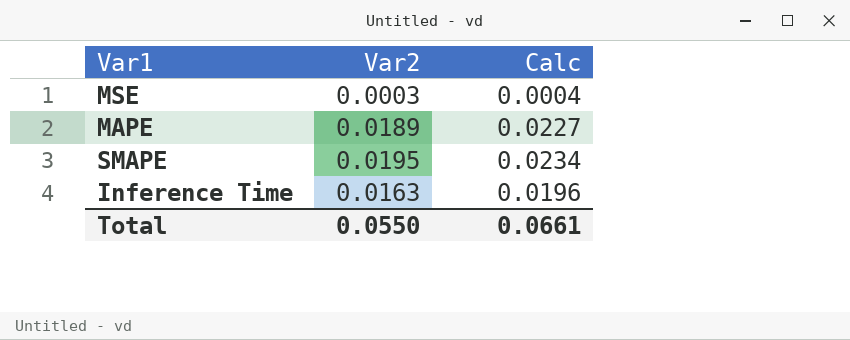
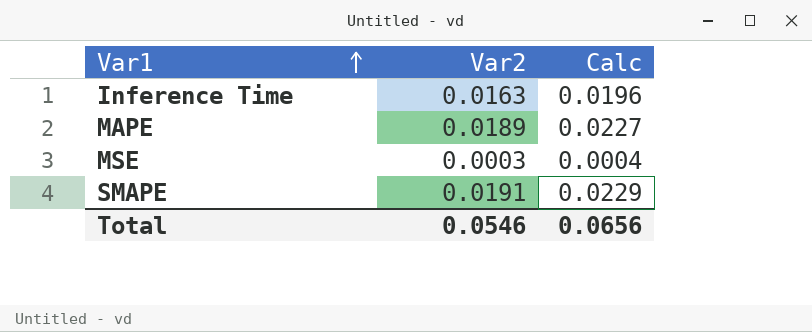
row order: none -> Var1 ascending
SMAPE | Var2: 0.0195 -> 0.0191
SMAPE | Calc: 0.0234 -> 0.0229
Total | Var2: 0.0550 -> 0.0546
Total | Calc: 0.0661 -> 0.0656

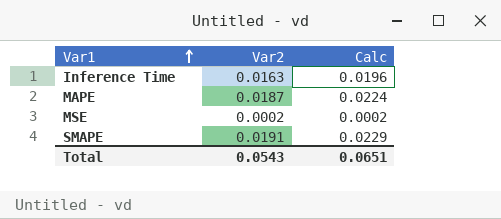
MAPE | Var2: 0.0189 -> 0.0187
MAPE | Calc: 0.0227 -> 0.0224
MSE | Var2: 0.0003 -> 0.0002
MSE | Calc: 0.0004 -> 0.0002
Total | Var2: 0.0546 -> 0.0543
Total | Calc: 0.0656 -> 0.0651

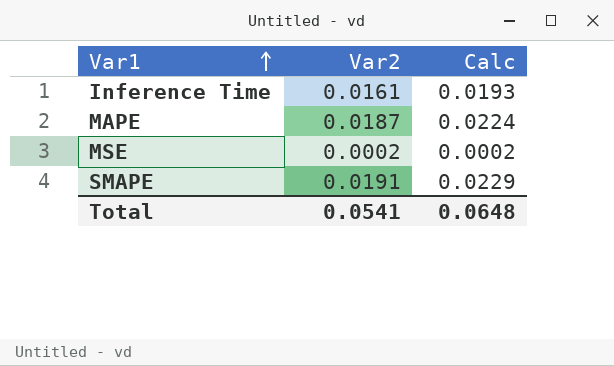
Inference Time | Var2: 0.0163 -> 0.0161
Inference Time | Calc: 0.0196 -> 0.0193
Total | Var2: 0.0543 -> 0.0541
Total | Calc: 0.0651 -> 0.0648

